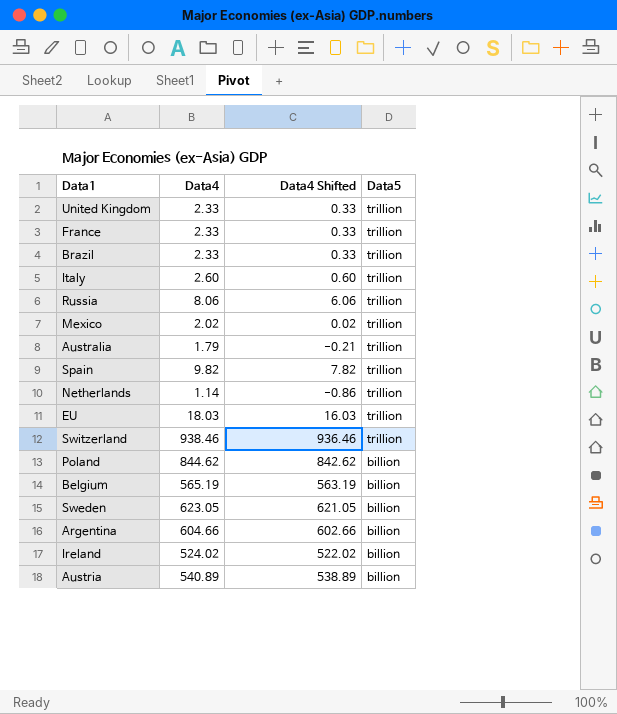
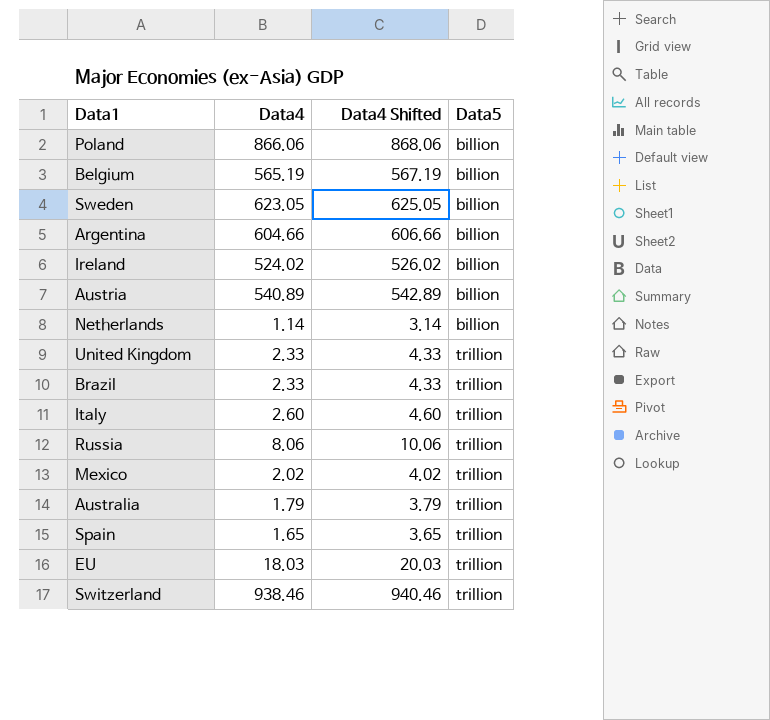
row order: Data5 descending -> Data5 ascending
column Data4 Shifted | formula: [Data4] - 2 -> [Data4] + 2
row France: 2.33 | 0.33 | trillion -> none
Poland | Data4: 844.62 -> 866.06
Netherlands | Data5: trillion -> billion
Spain | Data4: 9.82 -> 1.65

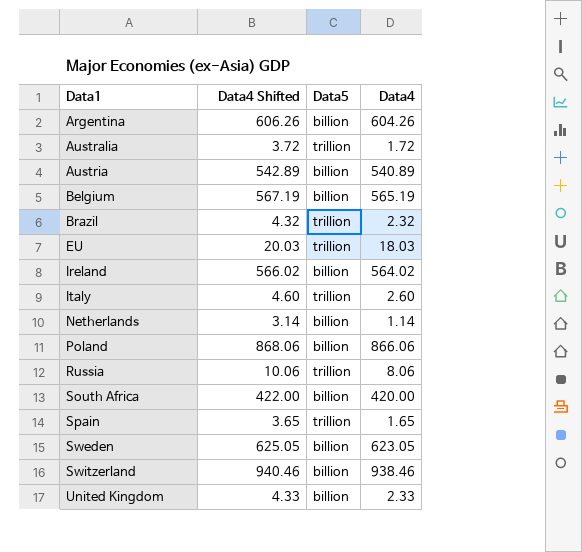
row order: Data5 ascending -> Data1 ascending
column Data4 | position: 2 -> 4
row Mexico: 2.02 | 4.02 | trillion -> none
Argentina | Data4 Shifted: 606.66 -> 606.26
Argentina | Data4: 604.66 -> 604.26
Australia | Data4 Shifted: 3.79 -> 3.72
Australia | Data4: 1.79 -> 1.72
Brazil | Data4 Shifted: 4.33 -> 4.32
Brazil | Data4: 2.33 -> 2.32
Ireland | Data4 Shifted: 526.02 -> 566.02
Ireland | Data4: 524.02 -> 564.02
row South Africa: none -> 422.00 | billion | 420.00
Switzerland | Data5: trillion -> billion
United Kingdom | Data5: trillion -> billion

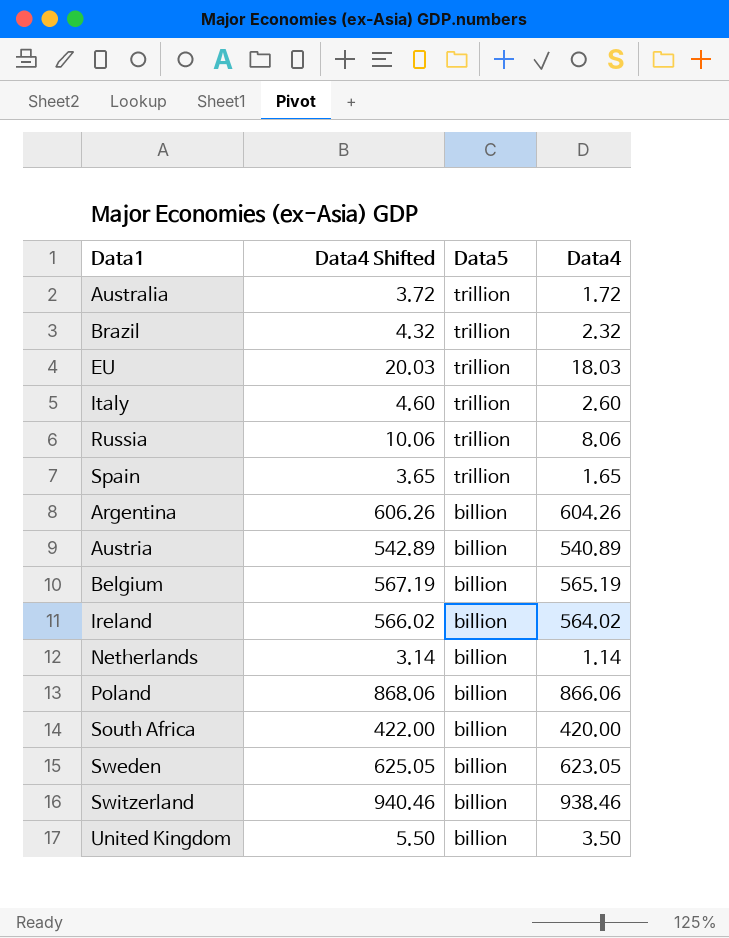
row order: Data1 ascending -> Data5 descending
United Kingdom | Data4 Shifted: 4.33 -> 5.50
United Kingdom | Data4: 2.33 -> 3.50

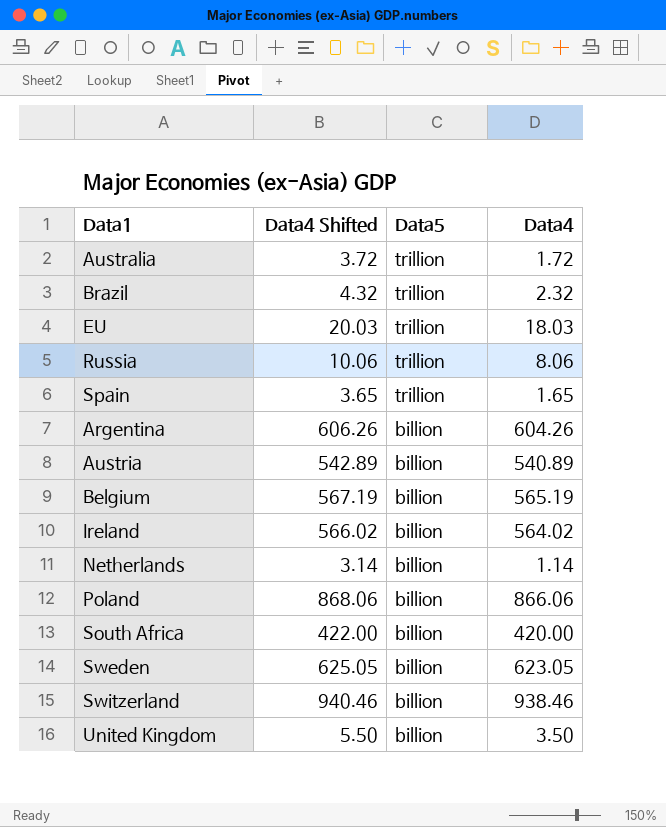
row Italy: 4.60 | trillion | 2.60 -> none

